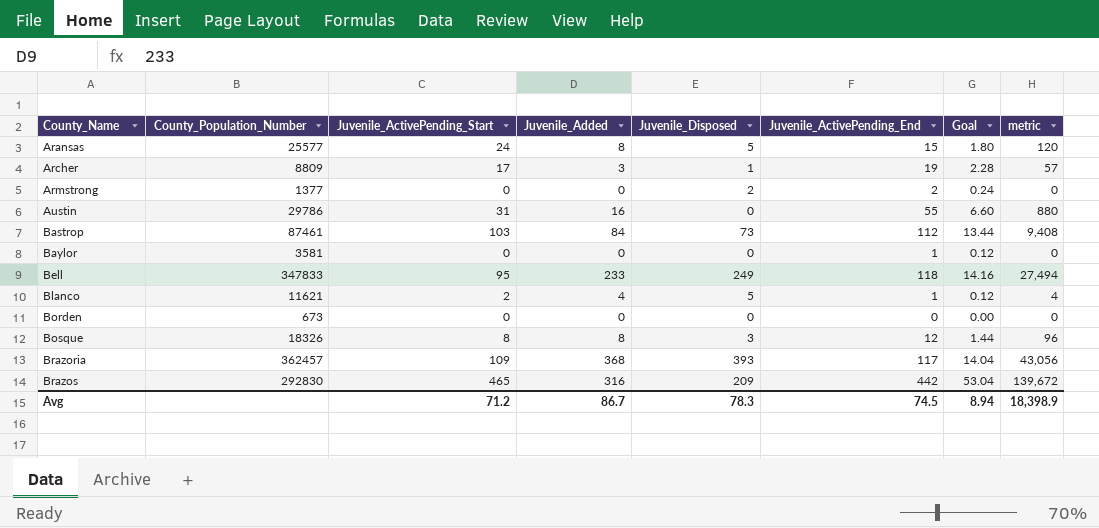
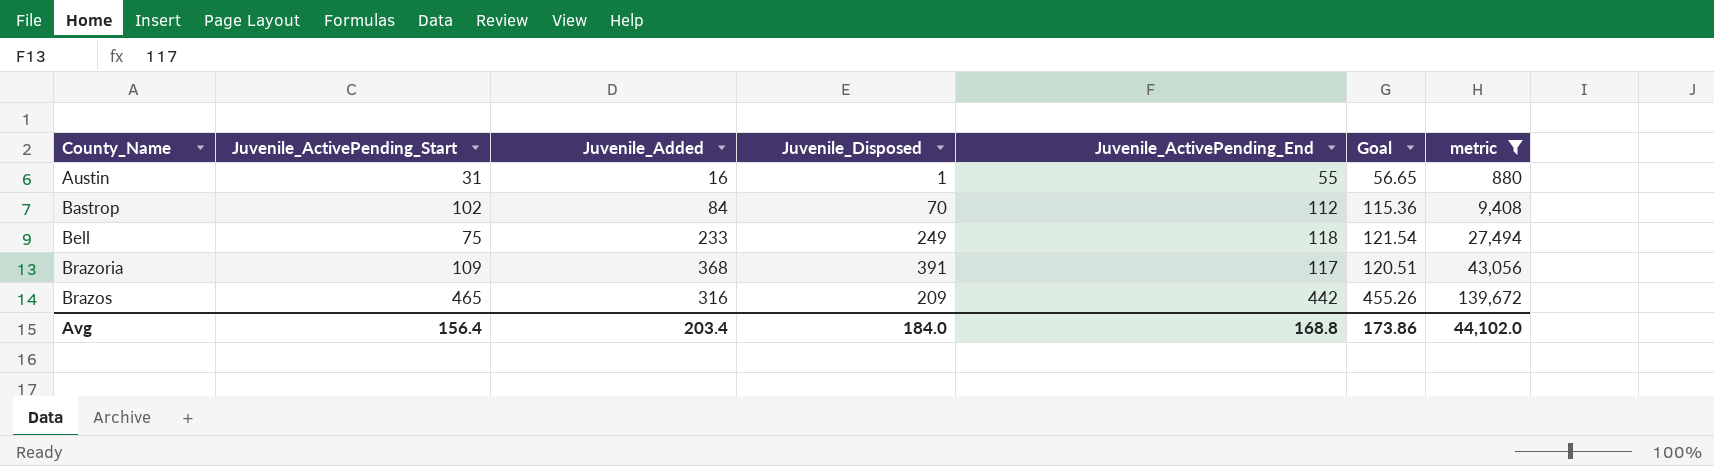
filter: none -> metric >= 880
column County_Population_Number | position: 2 -> none
column Goal | formula: [Juvenile_ActivePending_End] * 0.12 -> [Juvenile_ActivePending_End] * 1.03
Austin | Juvenile_Disposed: 0 -> 1
Bastrop | Juvenile_ActivePending_Start: 103 -> 102
Bastrop | Juvenile_Disposed: 73 -> 70
Bell | Juvenile_ActivePending_Start: 95 -> 75
Brazoria | Juvenile_Disposed: 393 -> 391
Avg | Juvenile_ActivePending_Start: 71.2 -> 156.4
Avg | Juvenile_Added: 86.7 -> 203.4
Avg | Juvenile_Disposed: 78.3 -> 184.0
Avg | Juvenile_ActivePending_End: 74.5 -> 168.8
Avg | Goal: 8.94 -> 173.86
Avg | metric: 18,398.9 -> 44,102.0

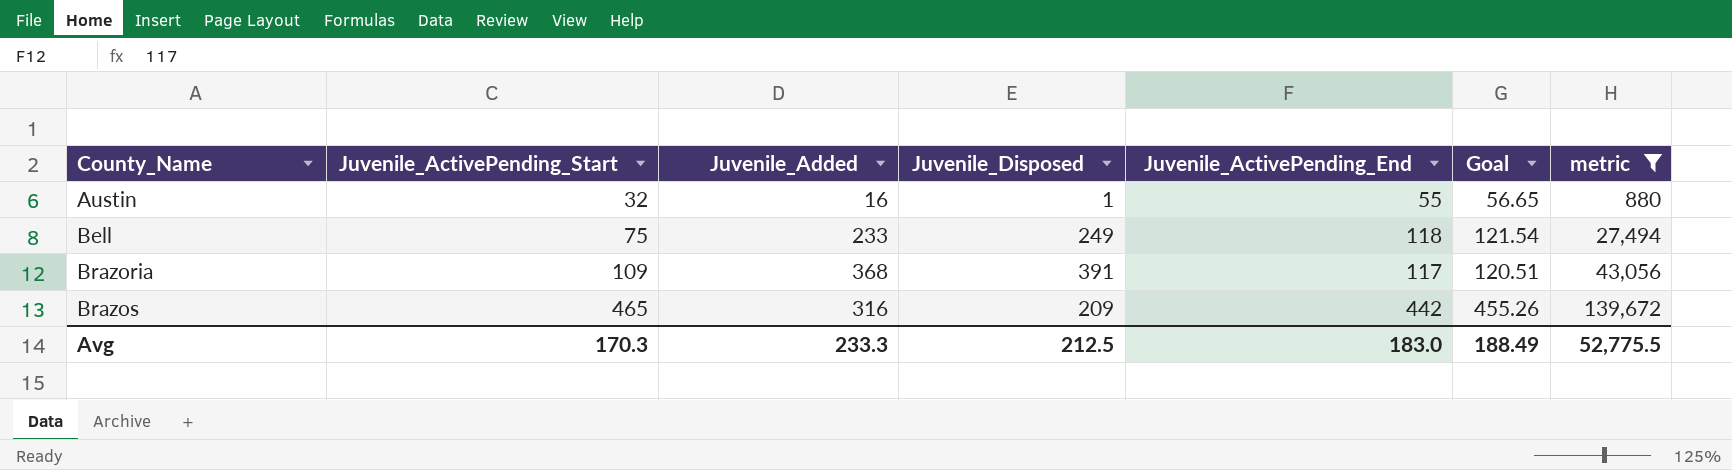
row Bastrop: 102 | 84 | 70 | 112 | 115.36 | 9,408 -> none
Austin | Juvenile_ActivePending_Start: 31 -> 32
Avg | Juvenile_ActivePending_Start: 156.4 -> 170.3
Avg | Juvenile_Added: 203.4 -> 233.3
Avg | Juvenile_Disposed: 184.0 -> 212.5
Avg | Juvenile_ActivePending_End: 168.8 -> 183.0
Avg | Goal: 173.86 -> 188.49
Avg | metric: 44,102.0 -> 52,775.5

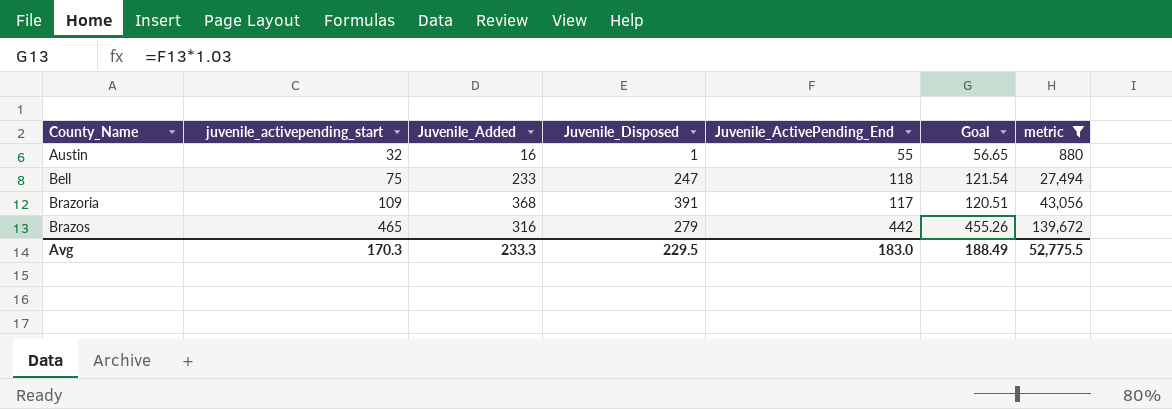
column name: Juvenile_ActivePending_Start -> juvenile_activepending_start
Bell | Juvenile_Disposed: 249 -> 247
Brazos | Juvenile_Disposed: 209 -> 279
Avg | Juvenile_Disposed: 212.5 -> 229.5

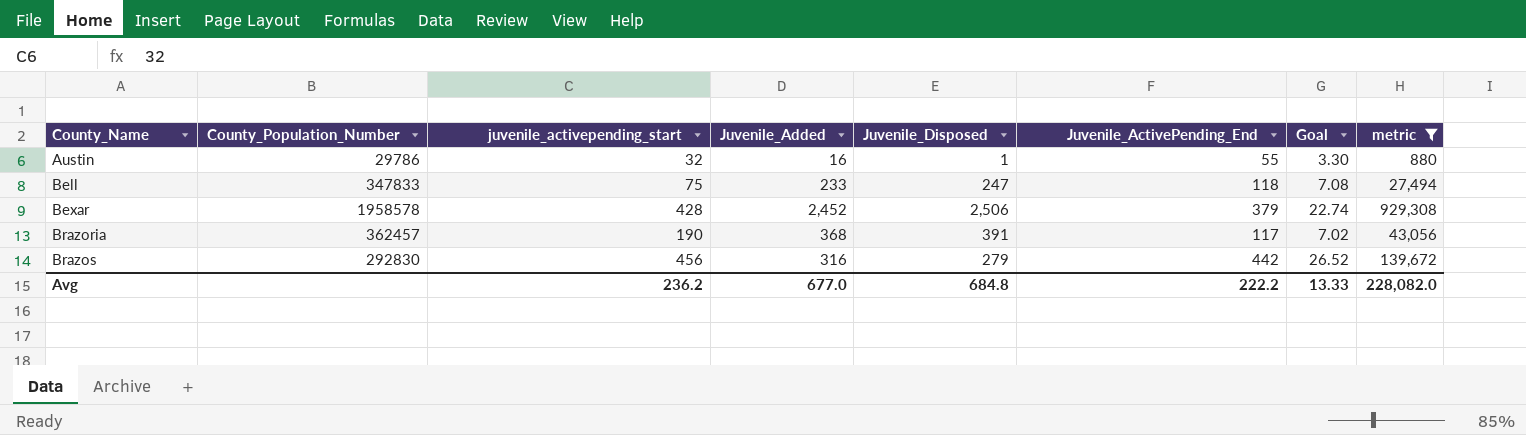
column County_Population_Number | position: none -> 2
column Goal | formula: [Juvenile_ActivePending_End] * 1.03 -> [Juvenile_ActivePending_End] * 0.06
row Bexar: none -> 1958578 | 428 | 2,452 | 2,506 | 379 | 22.74 | 929,308
Brazoria | juvenile_activepending_start: 109 -> 190
Brazos | juvenile_activepending_start: 465 -> 456
Avg | juvenile_activepending_start: 170.3 -> 236.2
Avg | Juvenile_Added: 233.3 -> 677.0
Avg | Juvenile_Disposed: 229.5 -> 684.8
Avg | Juvenile_ActivePending_End: 183.0 -> 222.2
Avg | Goal: 188.49 -> 13.33
Avg | metric: 52,775.5 -> 228,082.0

